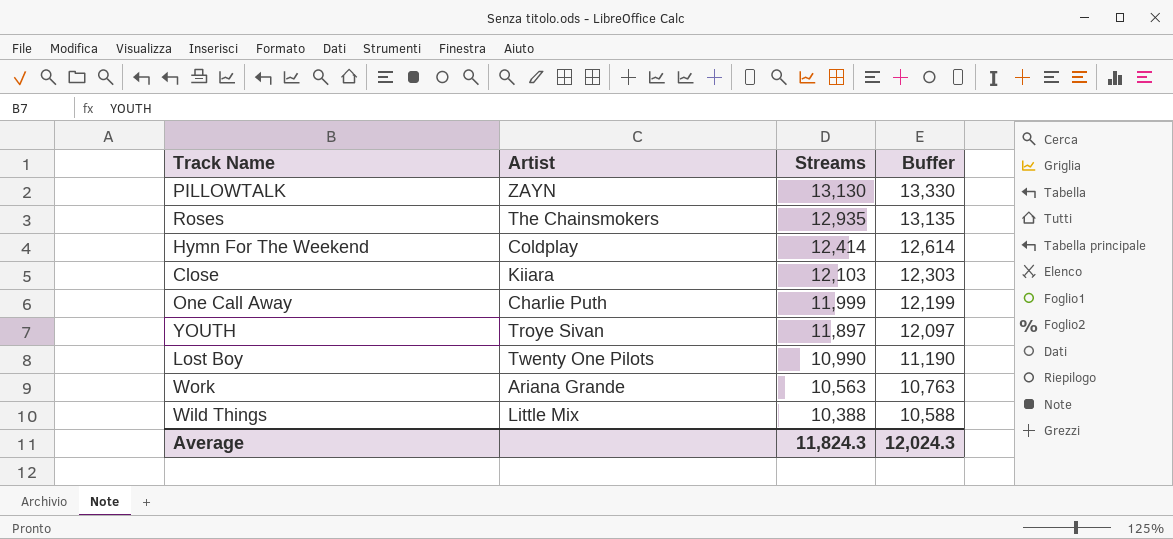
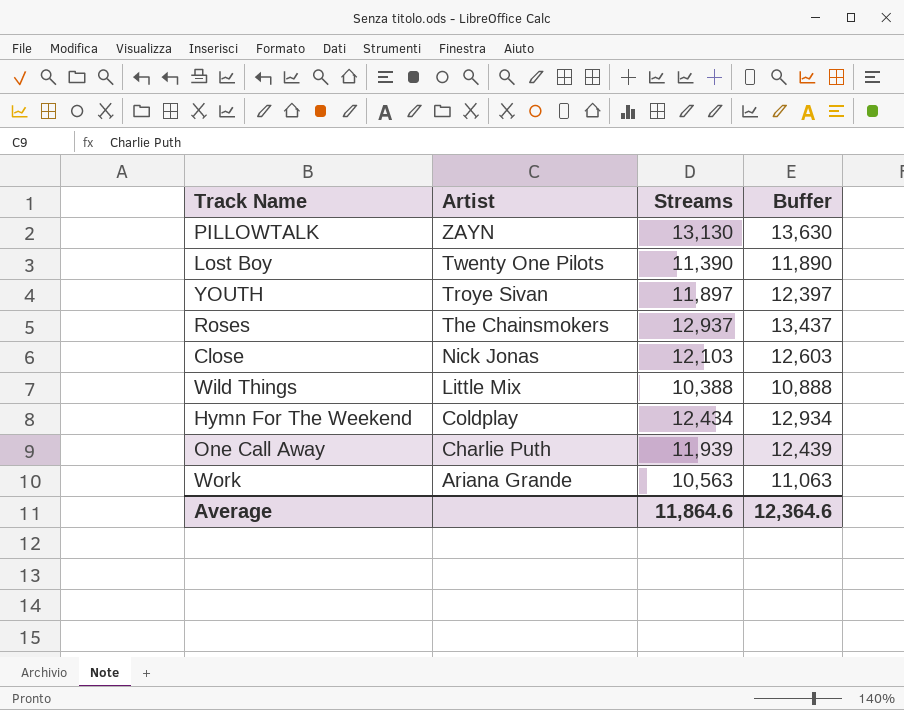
row order: Streams descending -> Artist descending
column Buffer | formula: [Streams] + 200 -> [Streams] + 500
Lost Boy | Streams: 10,990 -> 11,390
Roses | Streams: 12,935 -> 12,937
Close | Artist: Kiiara -> Nick Jonas
Hymn For The Weekend | Streams: 12,414 -> 12,434
One Call Away | Streams: 11,999 -> 11,939
Average | Streams: 11,824.3 -> 11,864.6
Average | Buffer: 12,024.3 -> 12,364.6

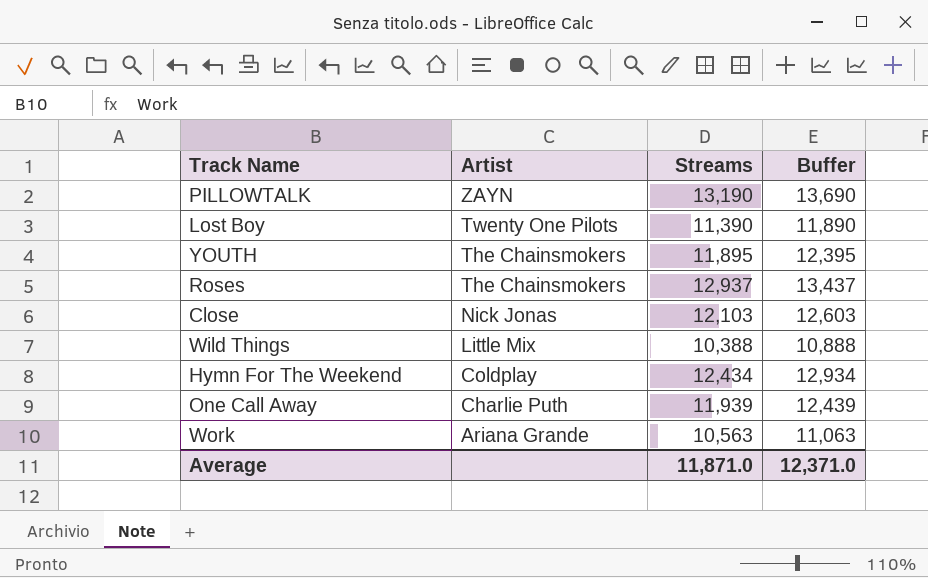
PILLOWTALK | Streams: 13,130 -> 13,190
PILLOWTALK | Buffer: 13,630 -> 13,690
YOUTH | Artist: Troye Sivan -> The Chainsmokers
YOUTH | Streams: 11,897 -> 11,895
YOUTH | Buffer: 12,397 -> 12,395
Average | Streams: 11,864.6 -> 11,871.0
Average | Buffer: 12,364.6 -> 12,371.0

